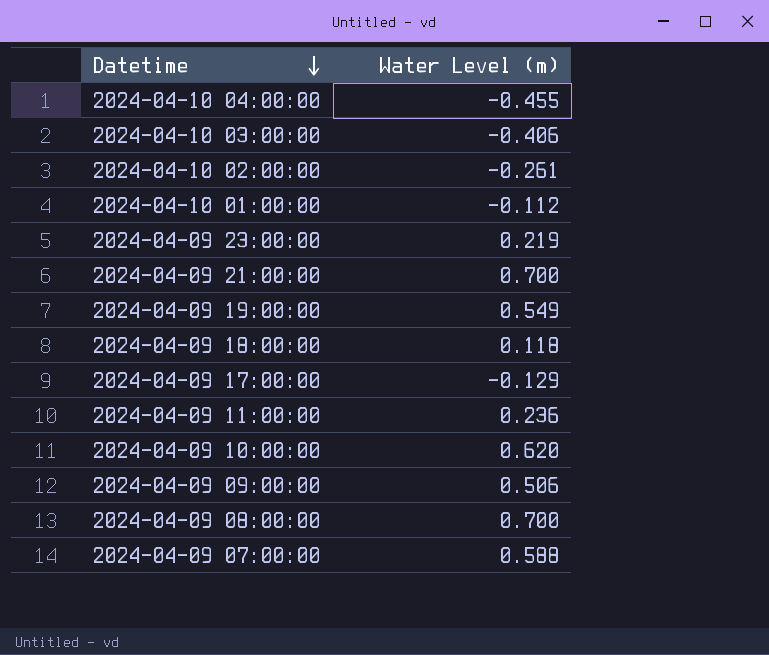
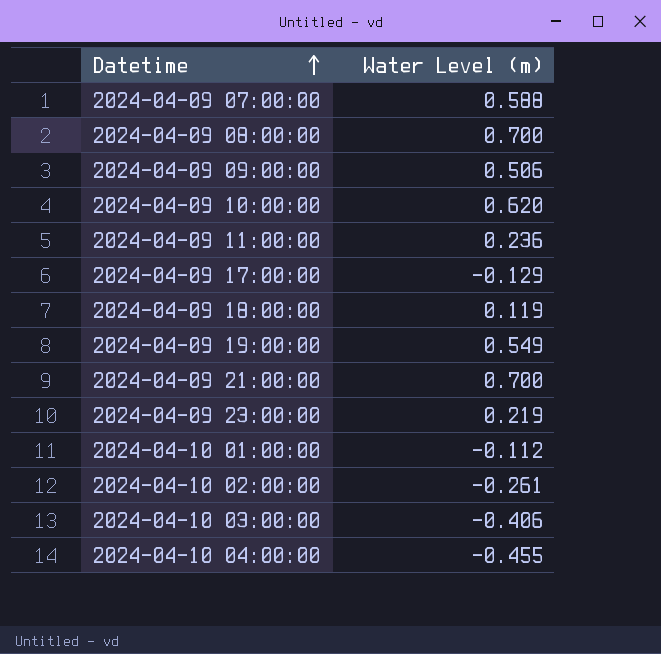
row order: Datetime descending -> Datetime ascending
2024-04-09 18:00:00 | Water Level (m): 0.118 -> 0.119

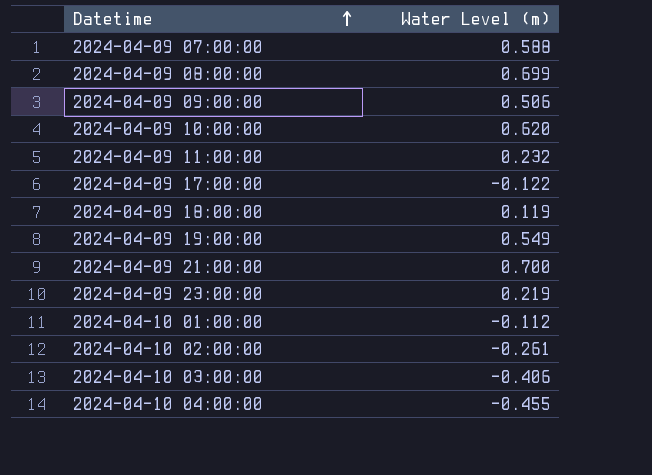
2024-04-09 08:00:00 | Water Level (m): 0.700 -> 0.699
2024-04-09 11:00:00 | Water Level (m): 0.236 -> 0.232
2024-04-09 17:00:00 | Water Level (m): -0.129 -> -0.122

